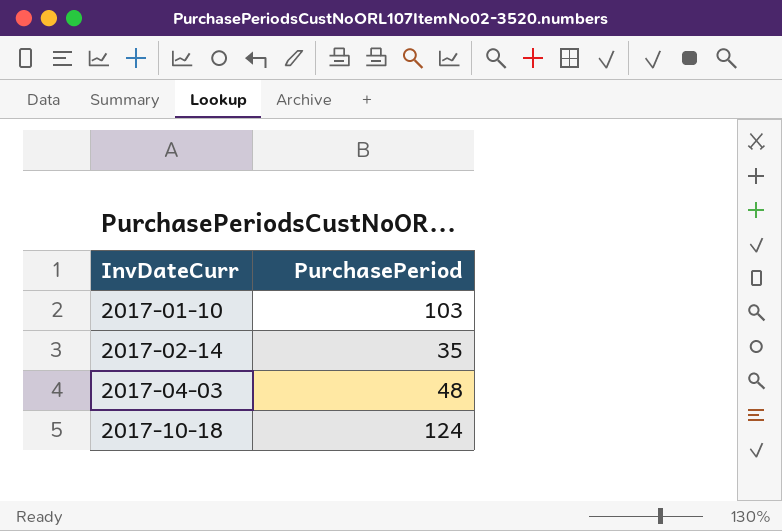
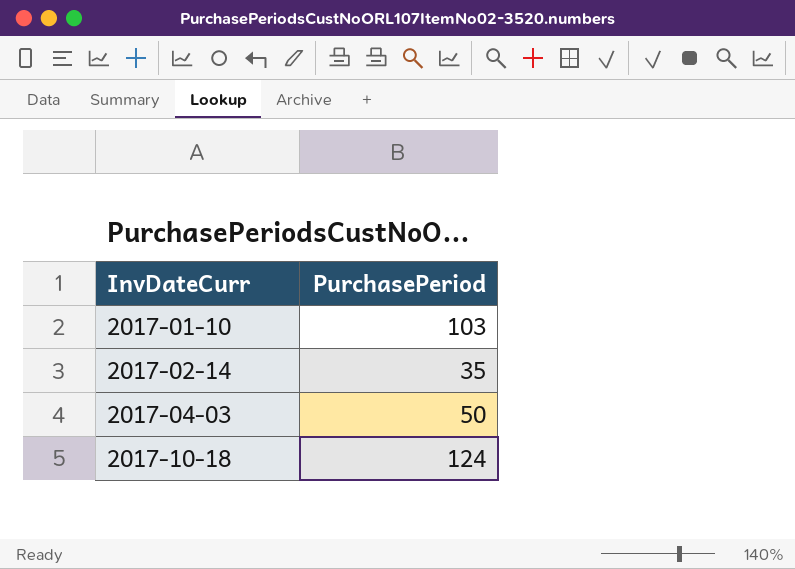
2017-04-03 | PurchasePeriod: 48 -> 50

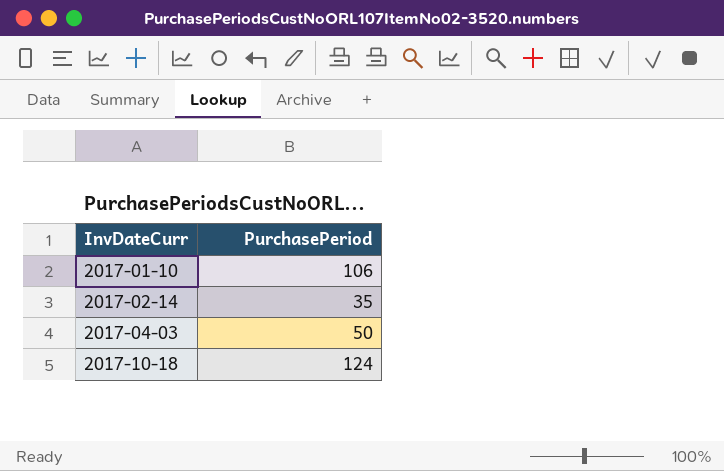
2017-01-10 | PurchasePeriod: 103 -> 106

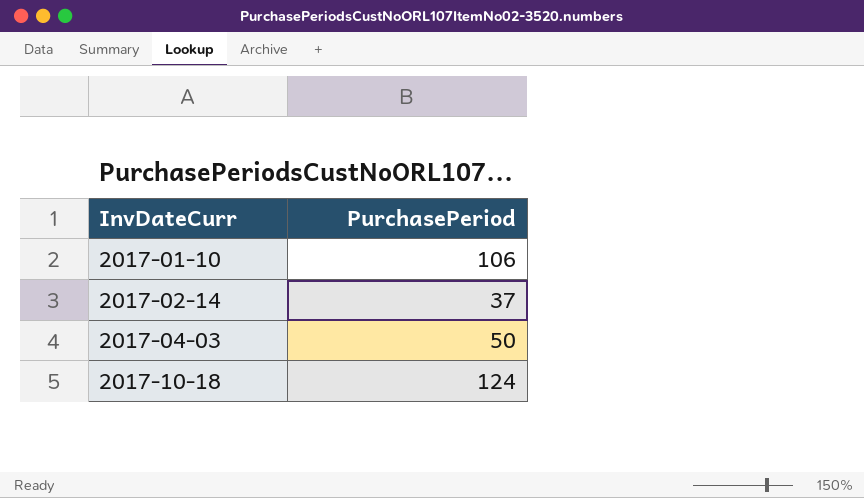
2017-02-14 | PurchasePeriod: 35 -> 37

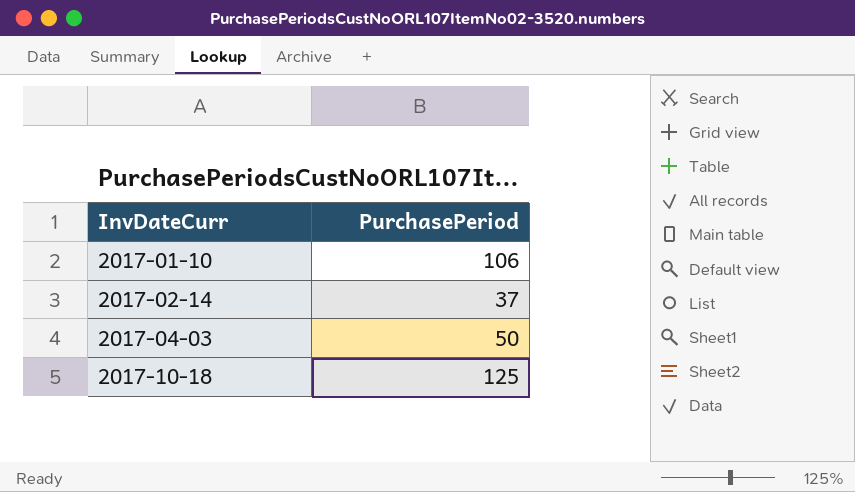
2017-10-18 | PurchasePeriod: 124 -> 125

